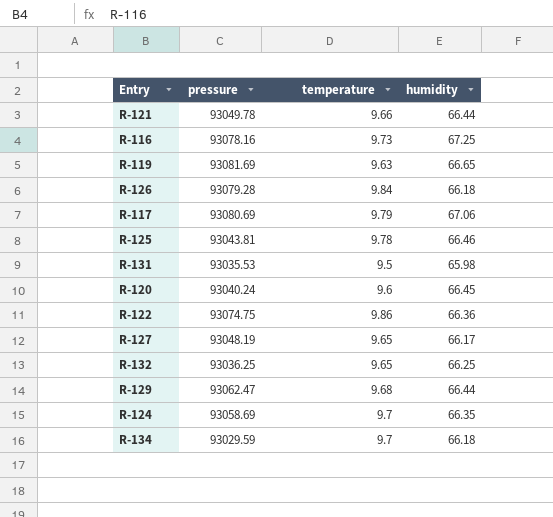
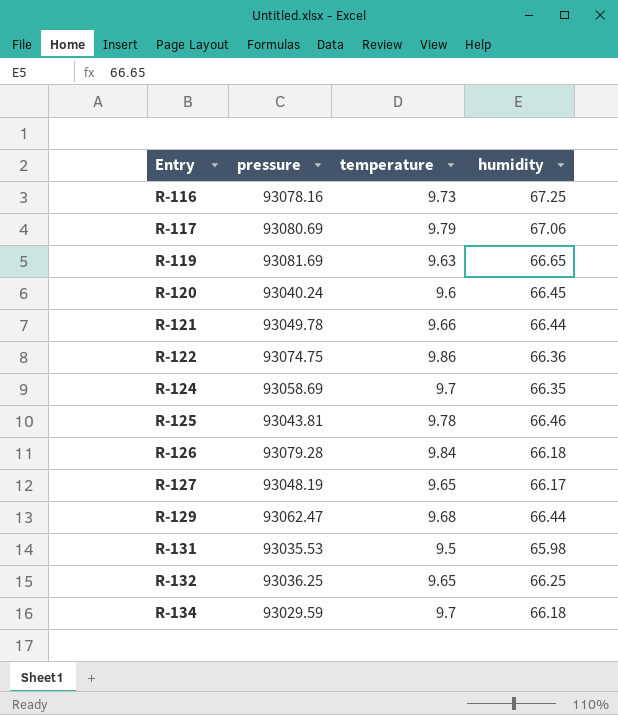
row order: none -> Entry ascending

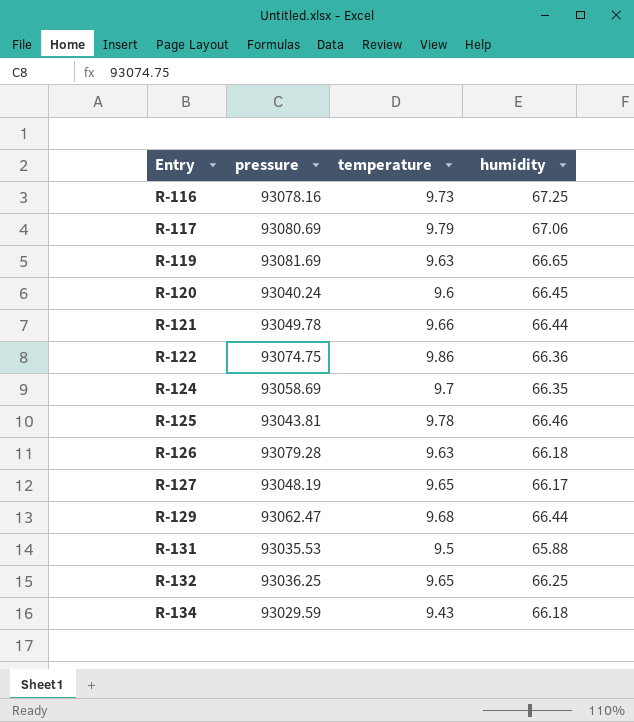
R-126 | temperature: 9.84 -> 9.63
R-131 | humidity: 65.98 -> 65.88
R-134 | temperature: 9.7 -> 9.43

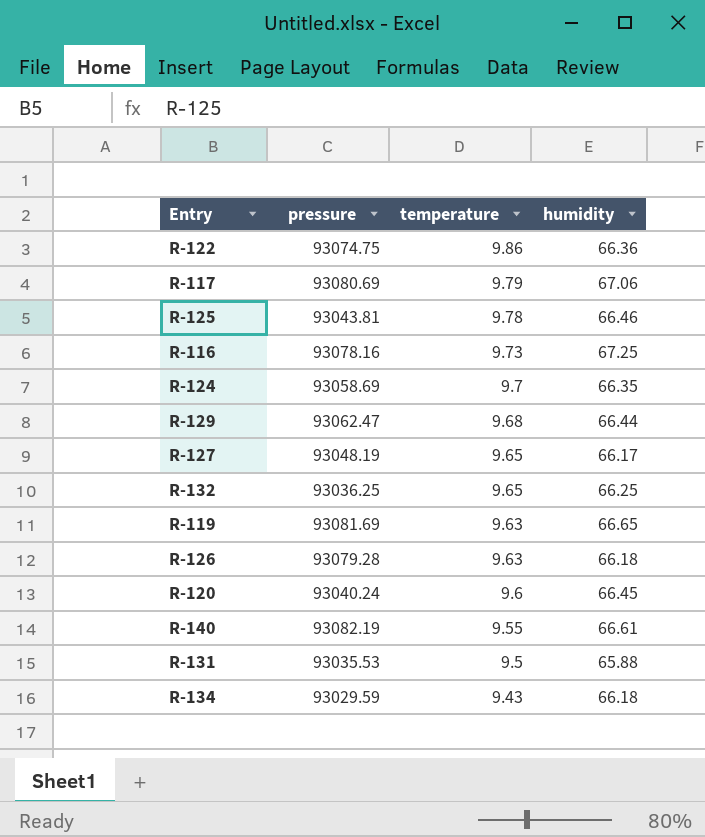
row order: Entry ascending -> temperature descending
row R-121: 93049.78 | 9.66 | 66.44 -> none
row R-140: none -> 93082.19 | 9.55 | 66.61

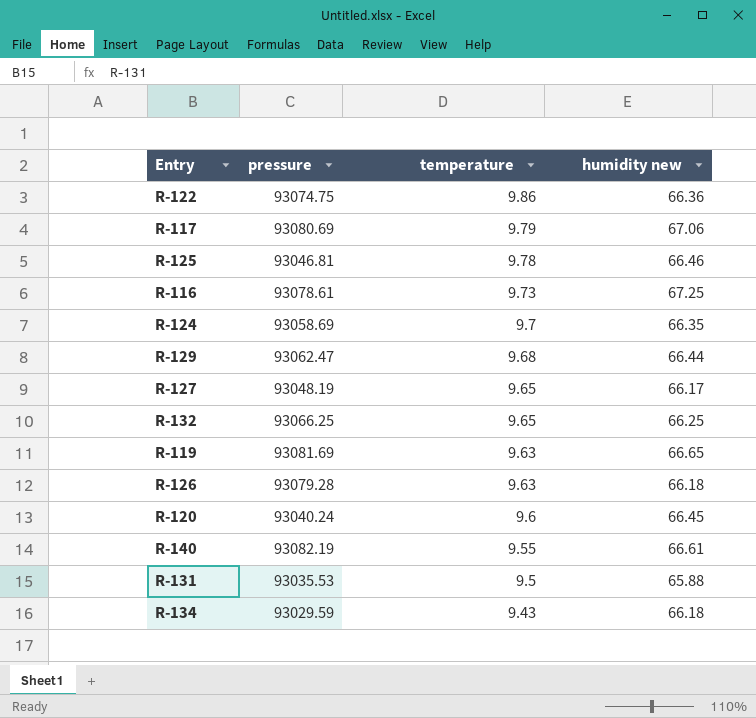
column name: humidity -> humidity new
R-125 | pressure: 93043.81 -> 93046.81
R-116 | pressure: 93078.16 -> 93078.61
R-132 | pressure: 93036.25 -> 93066.25

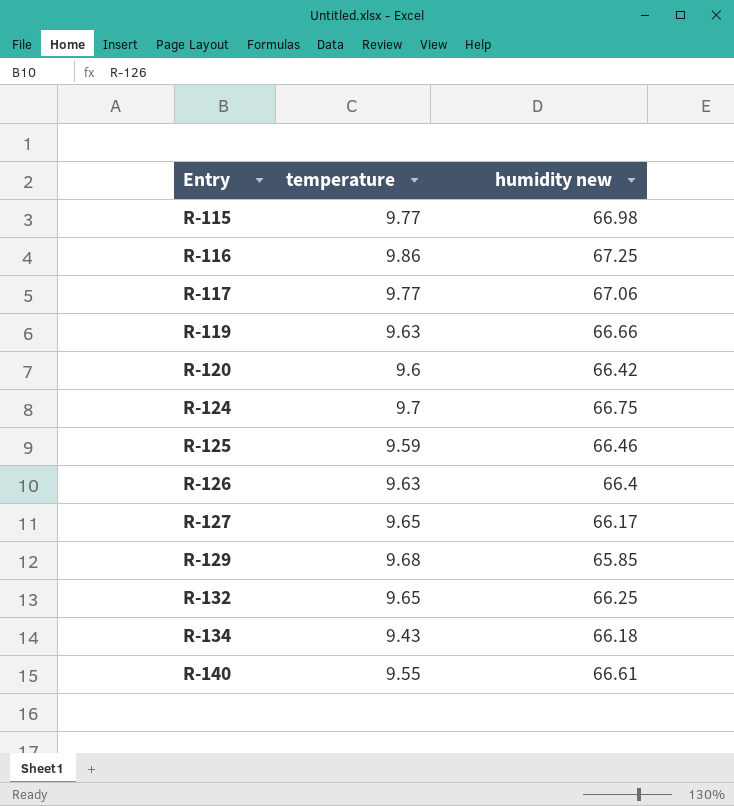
row order: temperature descending -> Entry ascending
column pressure | position: 2 -> none
row R-122: 93074.75 | 9.86 | 66.36 -> none
row R-131: 93035.53 | 9.5 | 65.88 -> none
row R-115: none -> 9.77 | 66.98
R-116 | temperature: 9.73 -> 9.86
R-117 | temperature: 9.79 -> 9.77
R-119 | humidity new: 66.65 -> 66.66
R-120 | humidity new: 66.45 -> 66.42
R-124 | humidity new: 66.35 -> 66.75
R-125 | temperature: 9.78 -> 9.59
R-126 | humidity new: 66.18 -> 66.4
R-129 | humidity new: 66.44 -> 65.85

